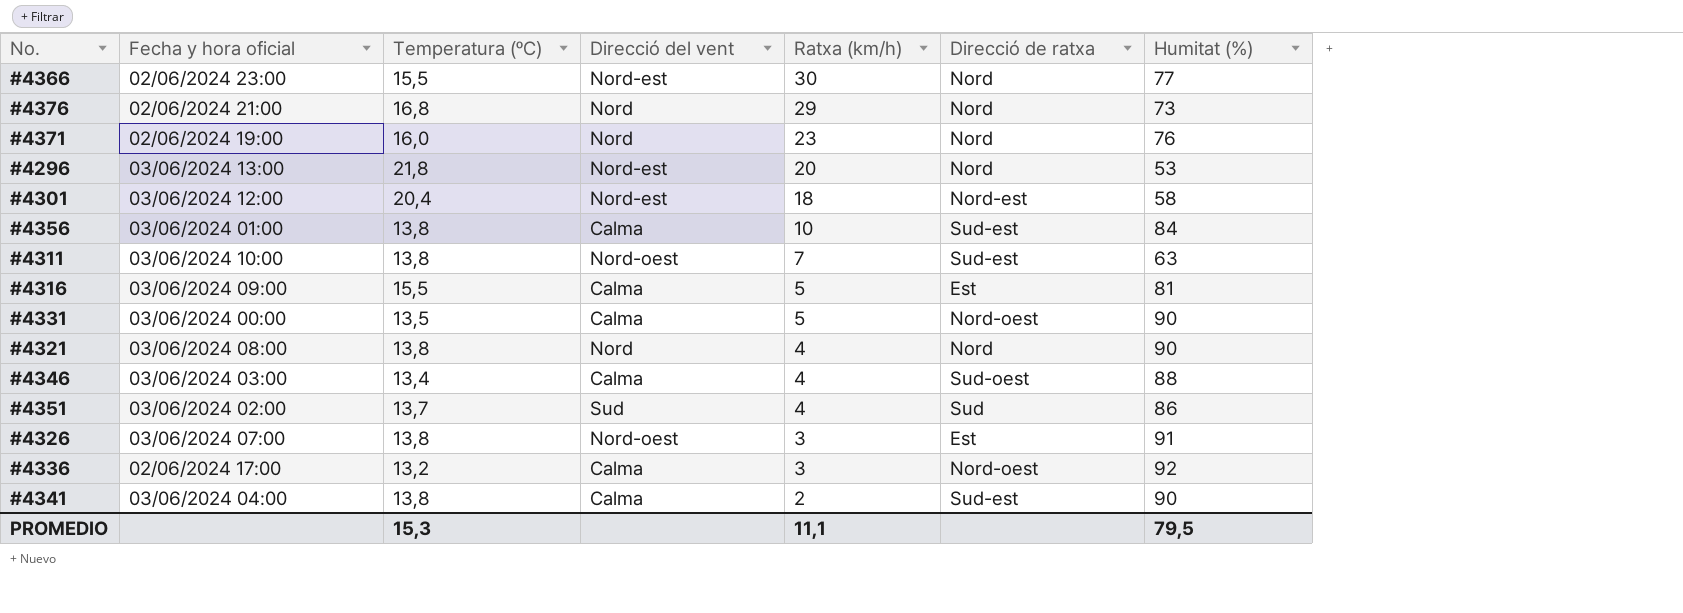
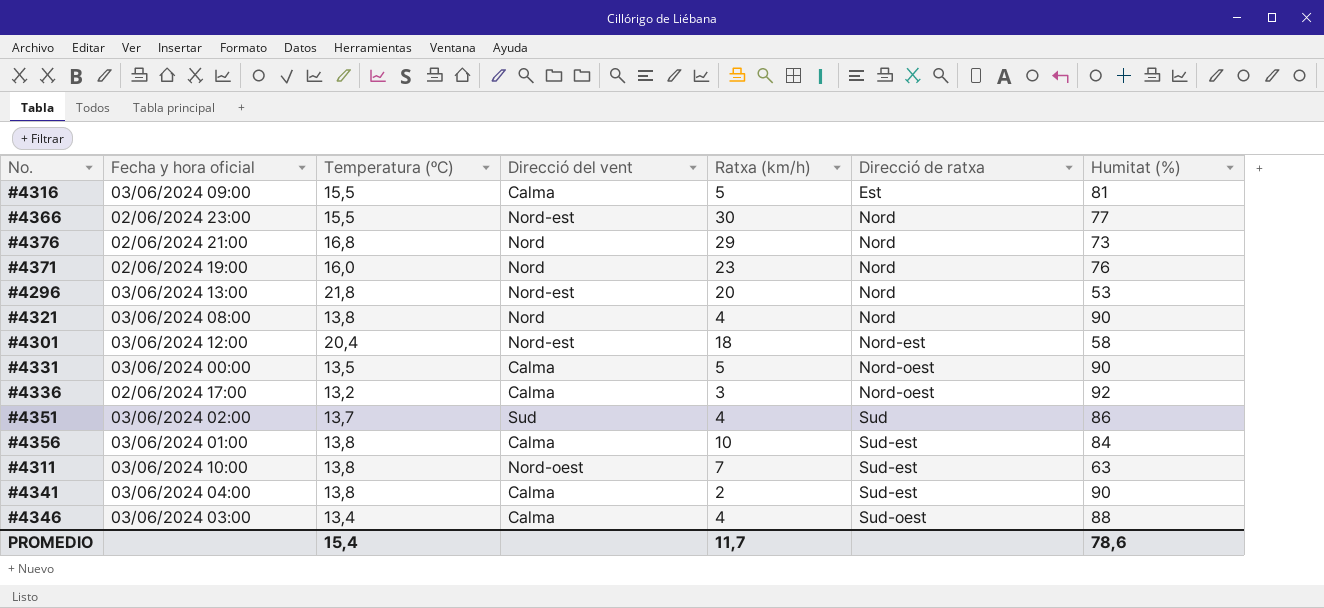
row order: Ratxa (km/h) descending -> Direcció de ratxa ascending
row #4326: 03/06/2024 07:00 | 13,8 | Nord-oest | 3 | Est | 91 -> none
PROMEDIO | Temperatura (ºC): 15,3 -> 15,4
PROMEDIO | Ratxa (km/h): 11,1 -> 11,7
PROMEDIO | Humitat (%): 79,5 -> 78,6

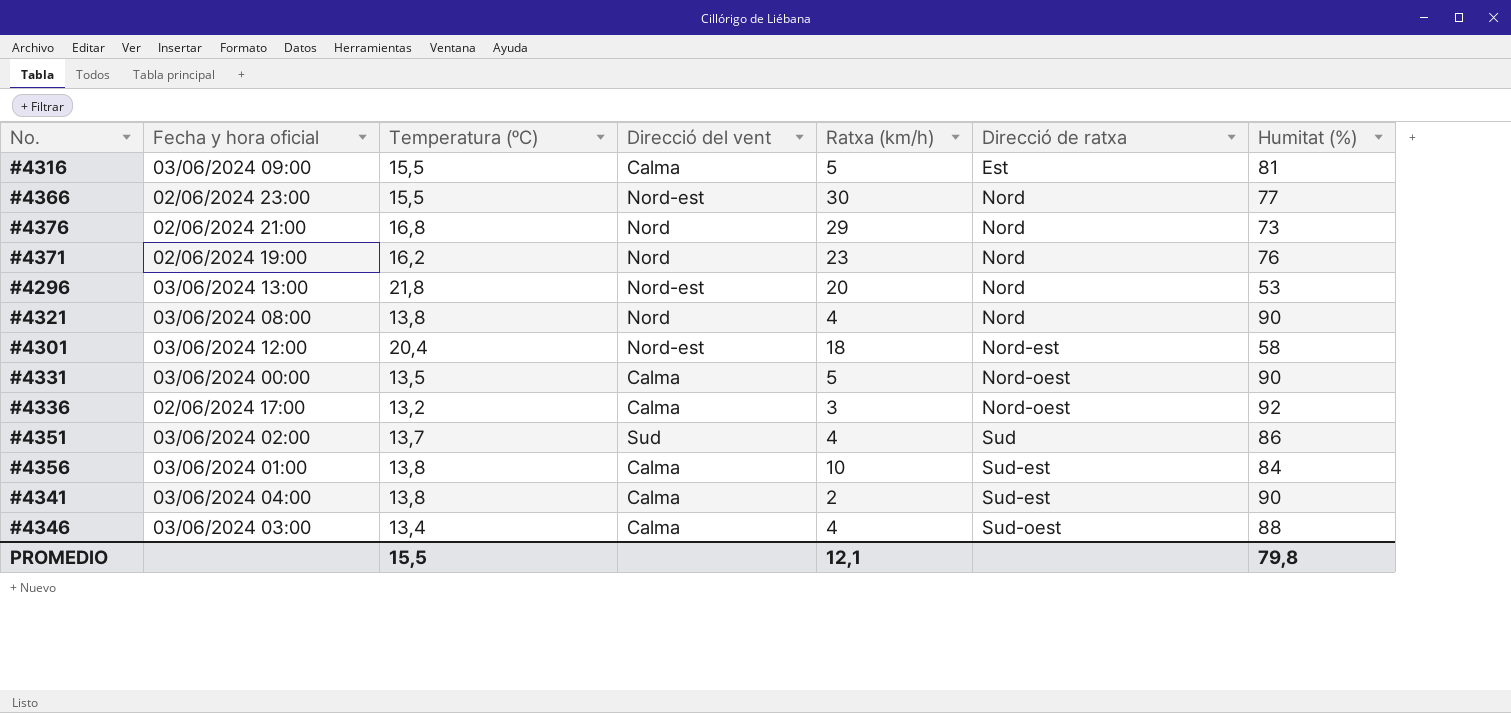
row #4311: 03/06/2024 10:00 | 13,8 | Nord-oest | 7 | Sud-est | 63 -> none
#4371 | Temperatura (ºC): 16,0 -> 16,2
PROMEDIO | Temperatura (ºC): 15,4 -> 15,5
PROMEDIO | Ratxa (km/h): 11,7 -> 12,1
PROMEDIO | Humitat (%): 78,6 -> 79,8

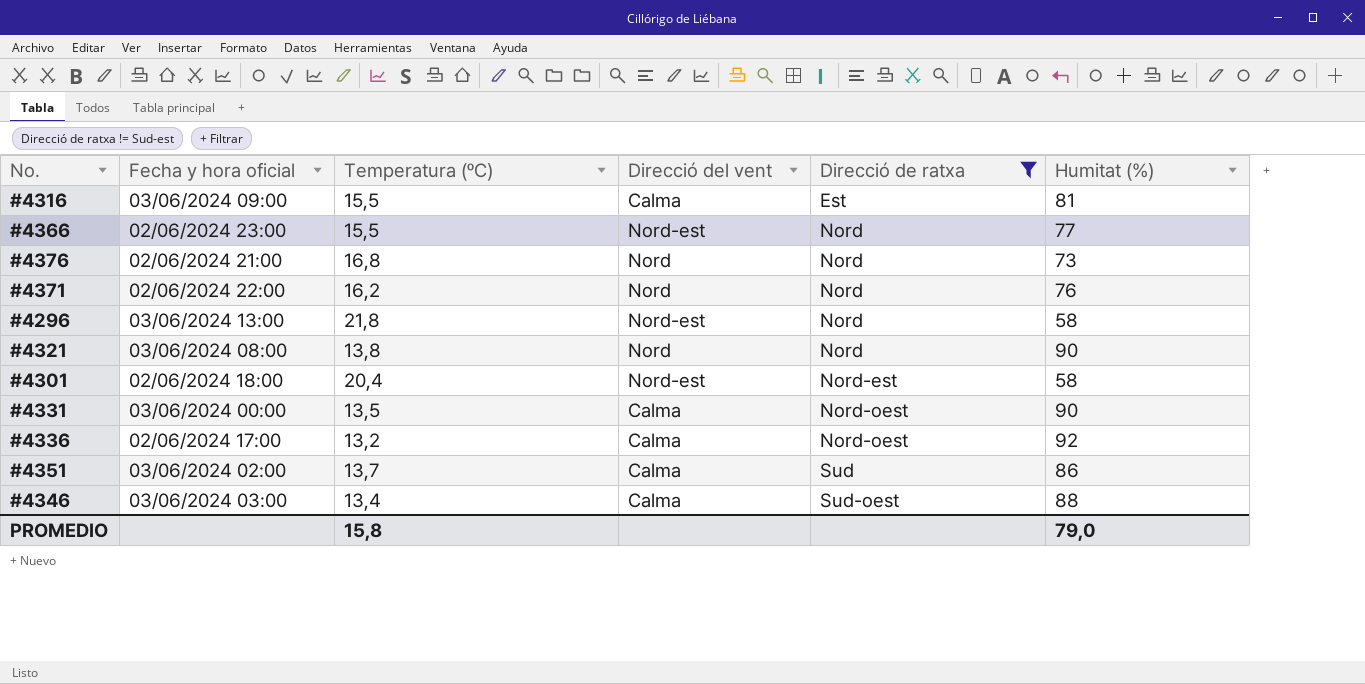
filter: none -> Direcció de ratxa != Sud-est
column Ratxa (km/h) | position: 5 -> none
#4371 | Fecha y hora oficial: 02/06/2024 19:00 -> 02/06/2024 22:00
#4296 | Humitat (%): 53 -> 58
#4301 | Fecha y hora oficial: 03/06/2024 12:00 -> 02/06/2024 18:00
#4351 | Direcció del vent: Sud -> Calma
PROMEDIO | Temperatura (ºC): 15,5 -> 15,8
PROMEDIO | Humitat (%): 79,8 -> 79,0

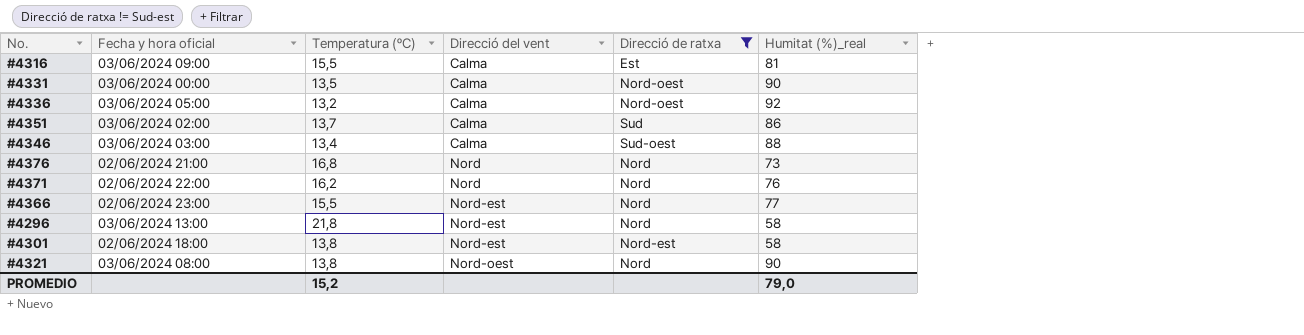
row order: Direcció de ratxa ascending -> Direcció del vent ascending
column name: Humitat (%) -> Humitat (%)_real
#4336 | Fecha y hora oficial: 02/06/2024 17:00 -> 03/06/2024 05:00
#4301 | Temperatura (ºC): 20,4 -> 13,8
#4321 | Direcció del vent: Nord -> Nord-oest
PROMEDIO | Temperatura (ºC): 15,8 -> 15,2

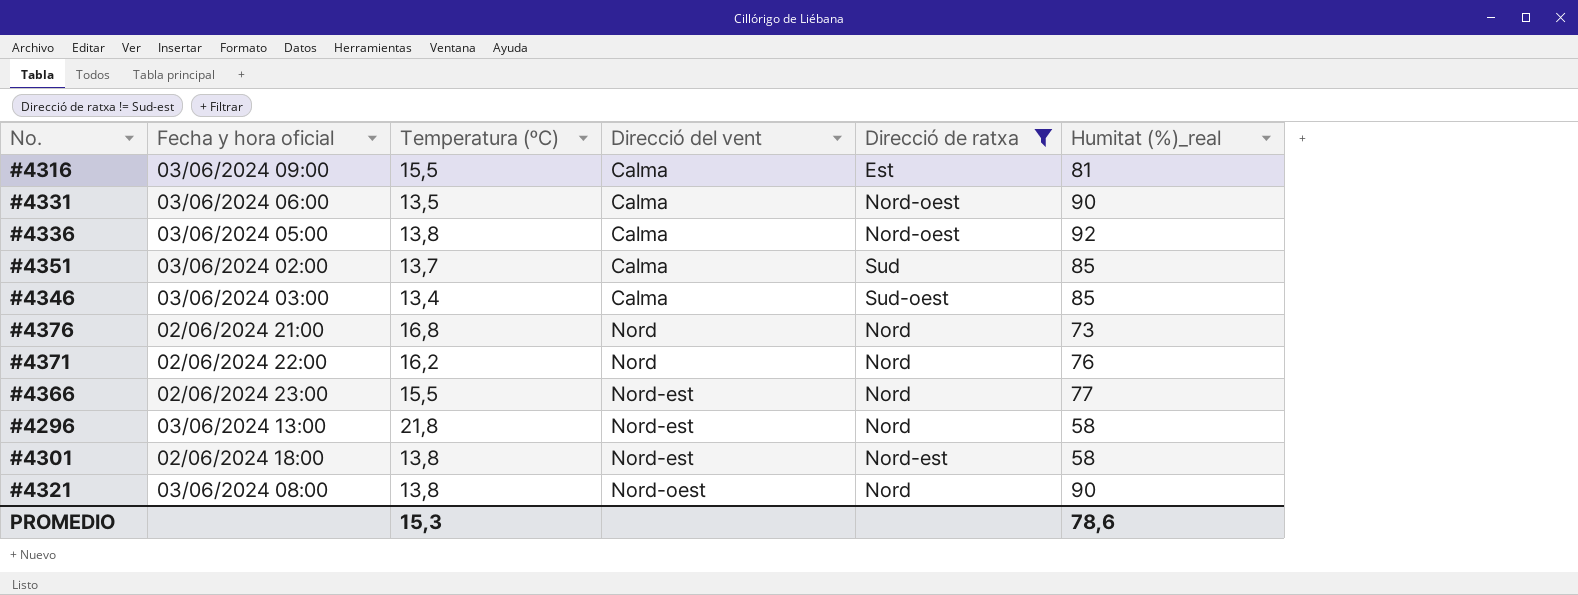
#4331 | Fecha y hora oficial: 03/06/2024 00:00 -> 03/06/2024 06:00
#4336 | Temperatura (ºC): 13,2 -> 13,8
#4351 | Humitat (%)_real: 86 -> 85
#4346 | Humitat (%)_real: 88 -> 85
PROMEDIO | Temperatura (ºC): 15,2 -> 15,3
PROMEDIO | Humitat (%)_real: 79,0 -> 78,6

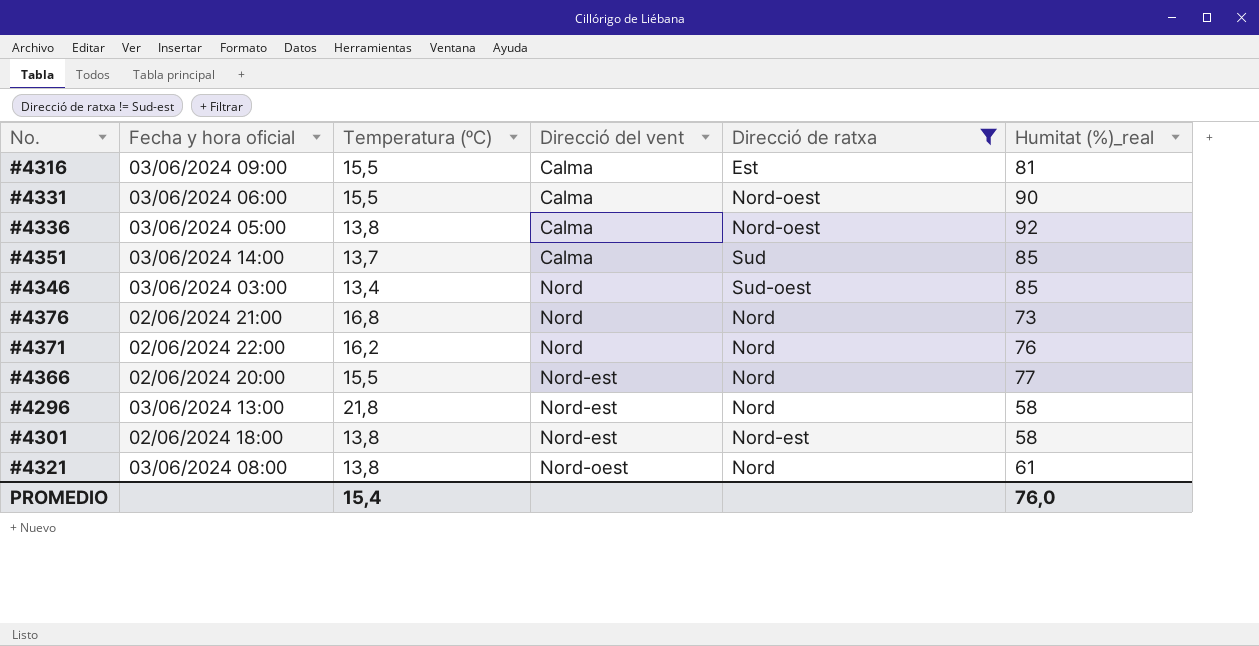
#4331 | Temperatura (ºC): 13,5 -> 15,5
#4351 | Fecha y hora oficial: 03/06/2024 02:00 -> 03/06/2024 14:00
#4346 | Direcció del vent: Calma -> Nord
#4366 | Fecha y hora oficial: 02/06/2024 23:00 -> 02/06/2024 20:00
#4321 | Humitat (%)_real: 90 -> 61
PROMEDIO | Temperatura (ºC): 15,3 -> 15,4
PROMEDIO | Humitat (%)_real: 78,6 -> 76,0

